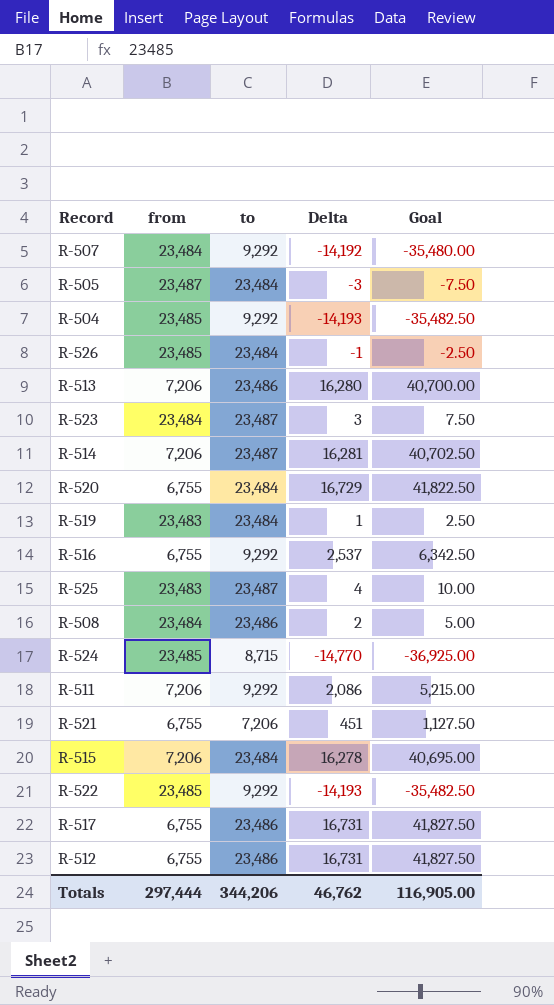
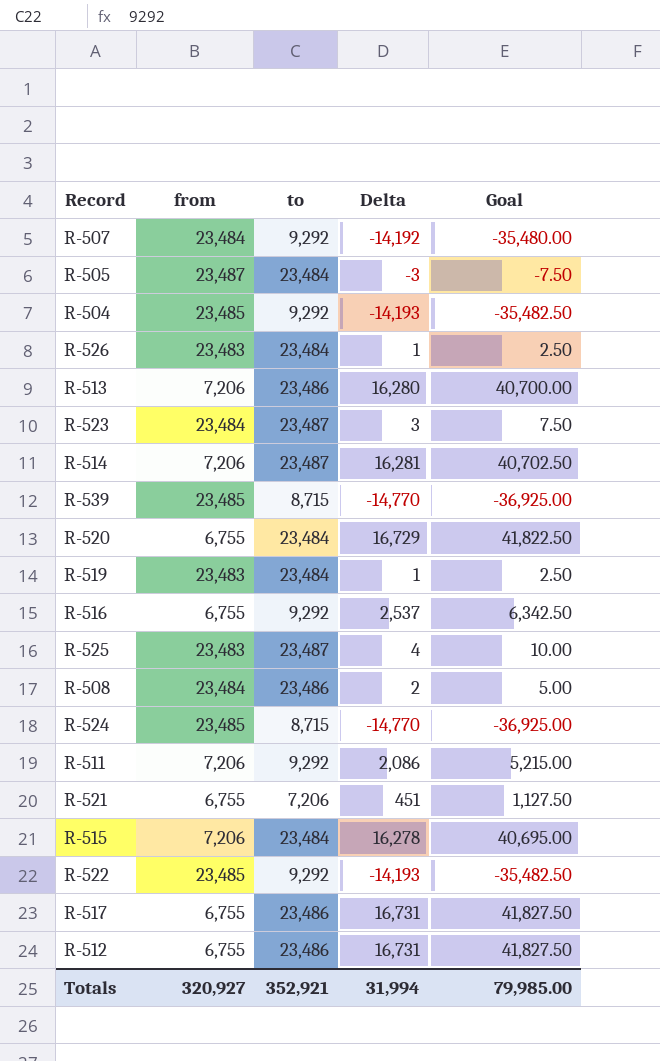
R-526 | from: 23,485 -> 23,483
R-526 | Delta: -1 -> 1
R-526 | Goal: -2.50 -> 2.50
row R-539: none -> 23,485 | 8,715 | -14,770 | -36,925.00
Totals | from: 297,444 -> 320,927
Totals | to: 344,206 -> 352,921
Totals | Delta: 46,762 -> 31,994
Totals | Goal: 116,905.00 -> 79,985.00

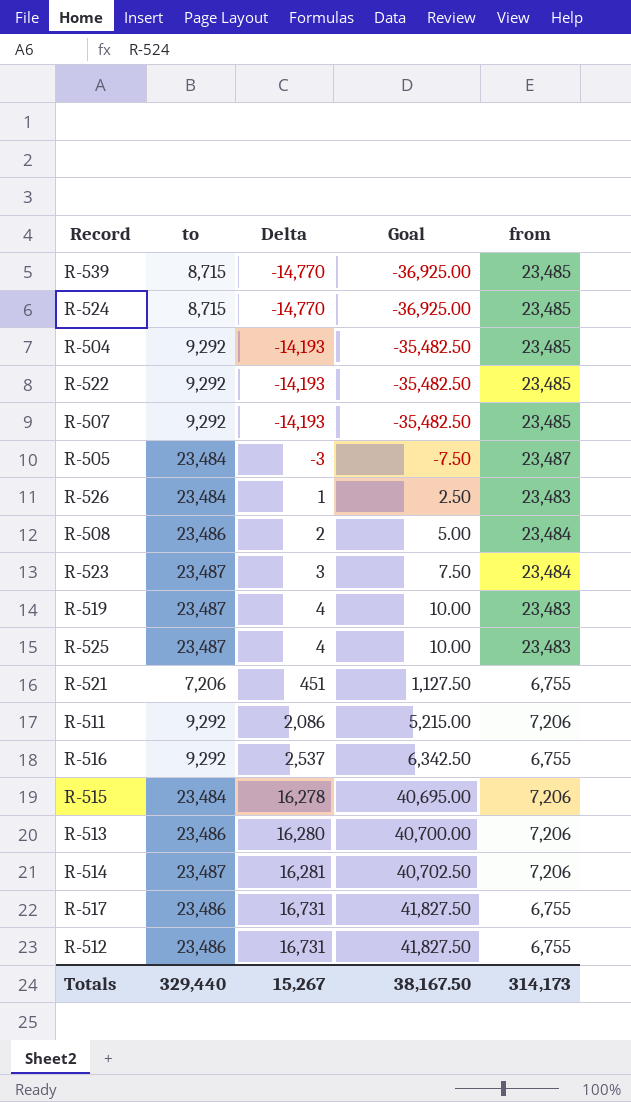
row order: none -> Delta ascending
column from | position: 2 -> 5
row R-520: 6,755 | 23,484 | 16,729 | 41,822.50 -> none
R-507 | Delta: -14,192 -> -14,193
R-507 | Goal: -35,480.00 -> -35,482.50
R-507 | from: 23,484 -> 23,485
R-519 | to: 23,484 -> 23,487
R-519 | Delta: 1 -> 4
R-519 | Goal: 2.50 -> 10.00
Totals | to: 352,921 -> 329,440
Totals | Delta: 31,994 -> 15,267
Totals | Goal: 79,985.00 -> 38,167.50
Totals | from: 320,927 -> 314,173

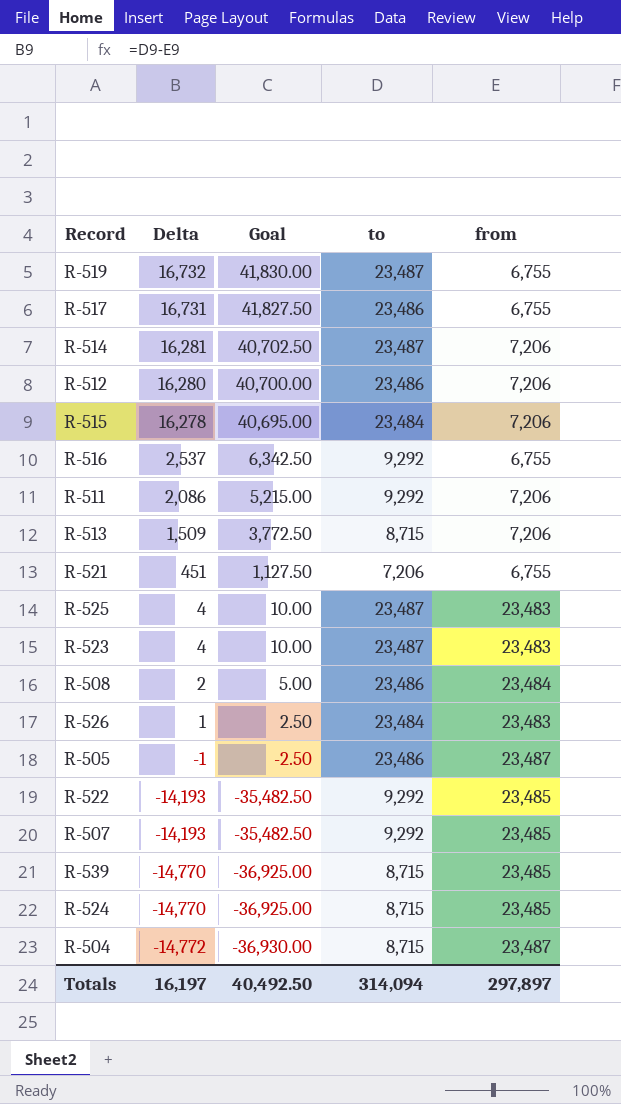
row order: Delta ascending -> Delta descending
column to | position: 2 -> 4
R-519 | Delta: 4 -> 16,732
R-519 | Goal: 10.00 -> 41,830.00
R-519 | from: 23,483 -> 6,755
R-512 | Delta: 16,731 -> 16,280
R-512 | Goal: 41,827.50 -> 40,700.00
R-512 | from: 6,755 -> 7,206
R-513 | Delta: 16,280 -> 1,509
R-513 | Goal: 40,700.00 -> 3,772.50
R-513 | to: 23,486 -> 8,715
R-523 | Delta: 3 -> 4
R-523 | Goal: 7.50 -> 10.00
R-523 | from: 23,484 -> 23,483
R-505 | Delta: -3 -> -1
R-505 | Goal: -7.50 -> -2.50
R-505 | to: 23,484 -> 23,486
R-504 | Delta: -14,193 -> -14,772
R-504 | Goal: -35,482.50 -> -36,930.00
R-504 | to: 9,292 -> 8,715
R-504 | from: 23,485 -> 23,487
Totals | Delta: 15,267 -> 16,197
Totals | Goal: 38,167.50 -> 40,492.50
Totals | to: 329,440 -> 314,094
Totals | from: 314,173 -> 297,897

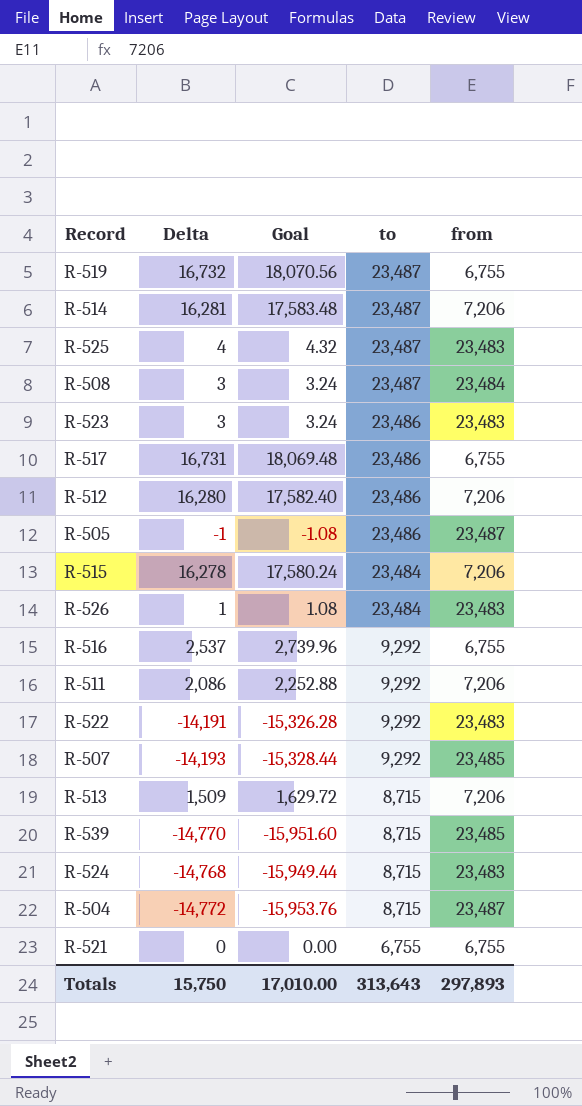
row order: Delta descending -> to descending
column Goal | formula: [Delta] * 2.5 -> [Delta] * 1.08
R-508 | Delta: 2 -> 3
R-508 | to: 23,486 -> 23,487
R-523 | Delta: 4 -> 3
R-523 | to: 23,487 -> 23,486
R-522 | Delta: -14,193 -> -14,191
R-522 | from: 23,485 -> 23,483
R-524 | Delta: -14,770 -> -14,768
R-524 | from: 23,485 -> 23,483
R-521 | Delta: 451 -> 0
R-521 | to: 7,206 -> 6,755
Totals | Delta: 16,197 -> 15,750
Totals | Goal: 40,492.50 -> 17,010.00
Totals | to: 314,094 -> 313,643
Totals | from: 297,897 -> 297,893

